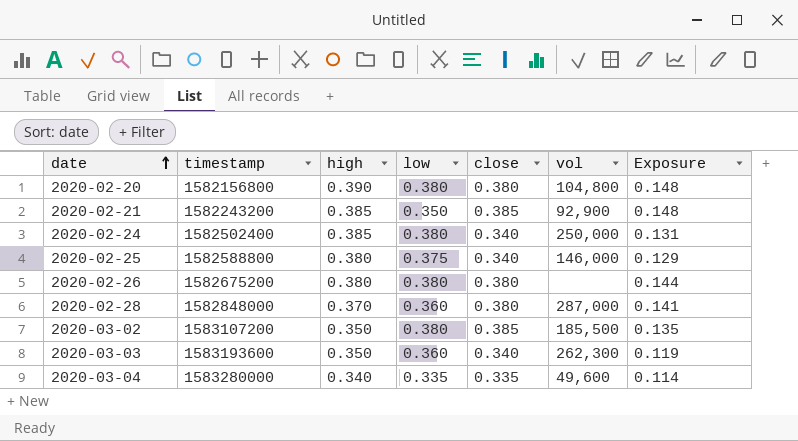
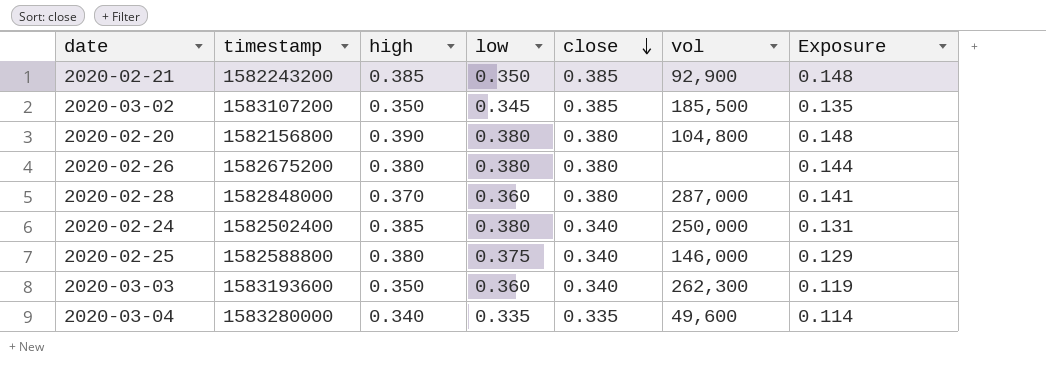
row order: date ascending -> close descending
2020-03-02 | low: 0.380 -> 0.345

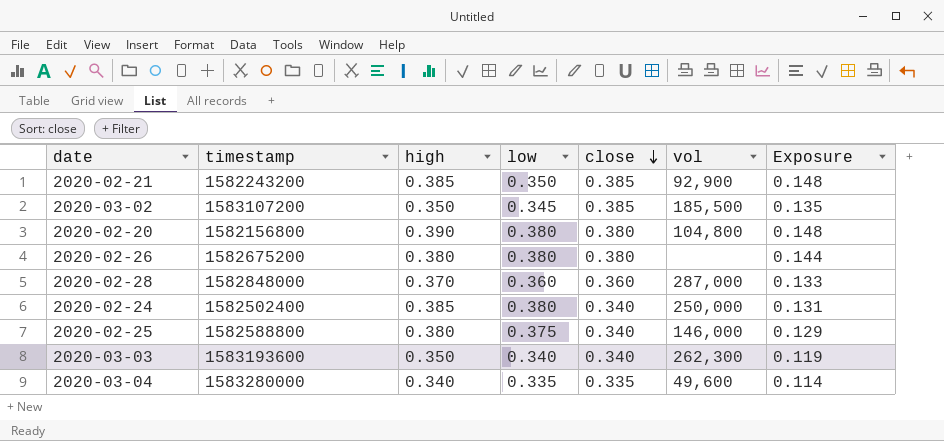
2020-02-28 | close: 0.380 -> 0.360
2020-02-28 | Exposure: 0.141 -> 0.133
2020-03-03 | low: 0.360 -> 0.340

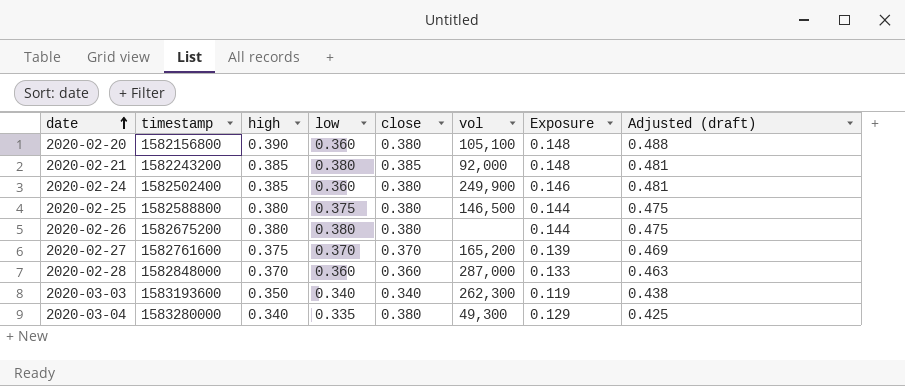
row order: close descending -> date ascending
column Adjusted (draft) | formula: none -> [high] * 1.25
row 2020-03-02: 1583107200 | 0.350 | 0.345 | 0.385 | 185,500 | 0.135 -> none
2020-02-20 | low: 0.380 -> 0.360
2020-02-20 | vol: 104,800 -> 105,100
2020-02-21 | low: 0.350 -> 0.380
2020-02-21 | vol: 92,900 -> 92,000
2020-02-24 | low: 0.380 -> 0.360
2020-02-24 | close: 0.340 -> 0.380
2020-02-24 | vol: 250,000 -> 249,900
2020-02-24 | Exposure: 0.131 -> 0.146
2020-02-25 | close: 0.340 -> 0.380
2020-02-25 | vol: 146,000 -> 146,500
2020-02-25 | Exposure: 0.129 -> 0.144
row 2020-02-27: none -> 1582761600 | 0.375 | 0.370 | 0.370 | 165,200 | 0.139 | 0.469
2020-03-04 | close: 0.335 -> 0.380
2020-03-04 | vol: 49,600 -> 49,300
2020-03-04 | Exposure: 0.114 -> 0.129

